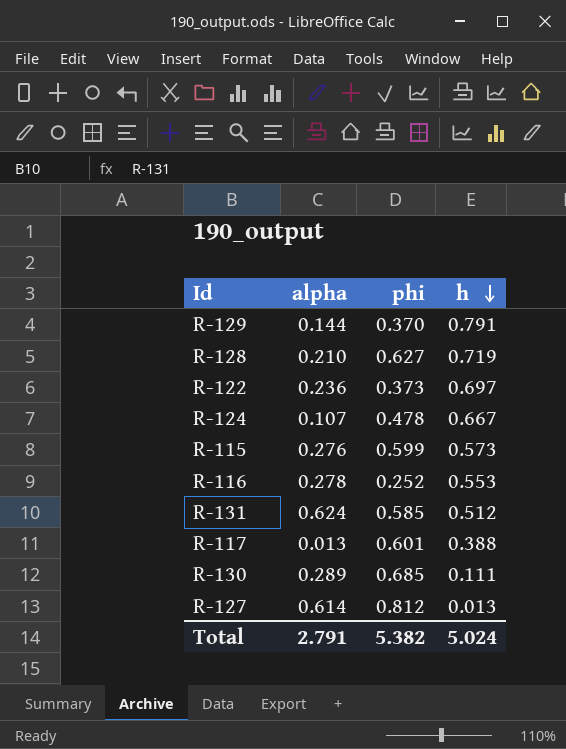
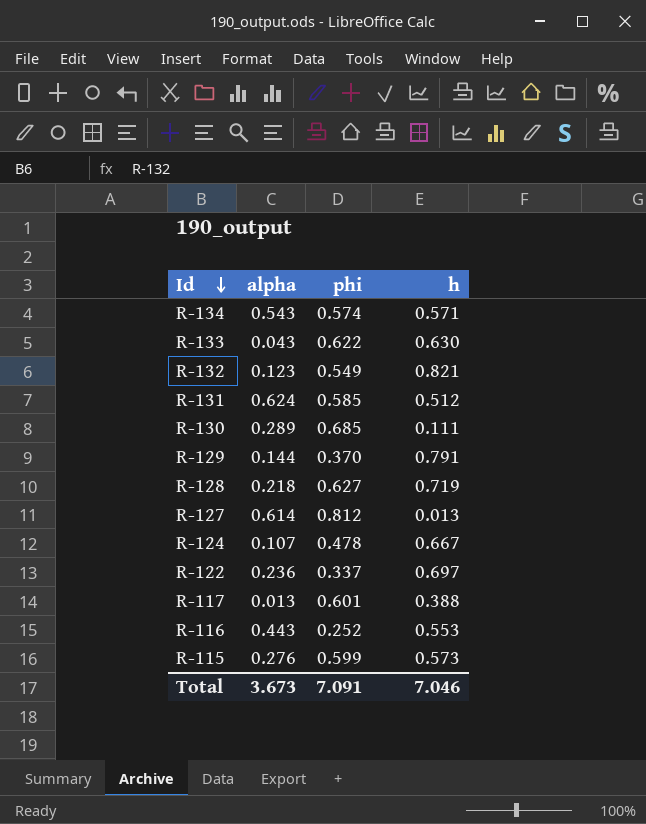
row order: h descending -> Id descending
row R-134: none -> 0.543 | 0.574 | 0.571
row R-133: none -> 0.043 | 0.622 | 0.630
row R-132: none -> 0.123 | 0.549 | 0.821
R-128 | alpha: 0.210 -> 0.218
R-122 | phi: 0.373 -> 0.337
R-116 | alpha: 0.278 -> 0.443
Total | alpha: 2.791 -> 3.673
Total | phi: 5.382 -> 7.091
Total | h: 5.024 -> 7.046

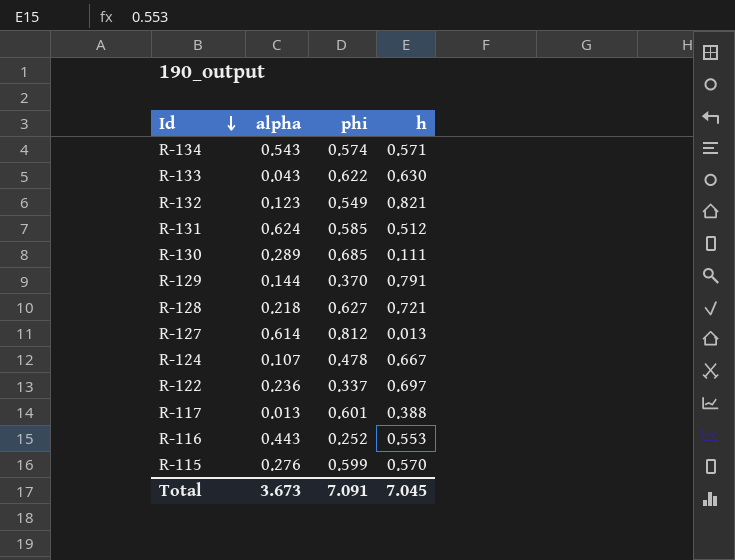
R-128 | h: 0.719 -> 0.721
R-115 | h: 0.573 -> 0.570
Total | h: 7.046 -> 7.045

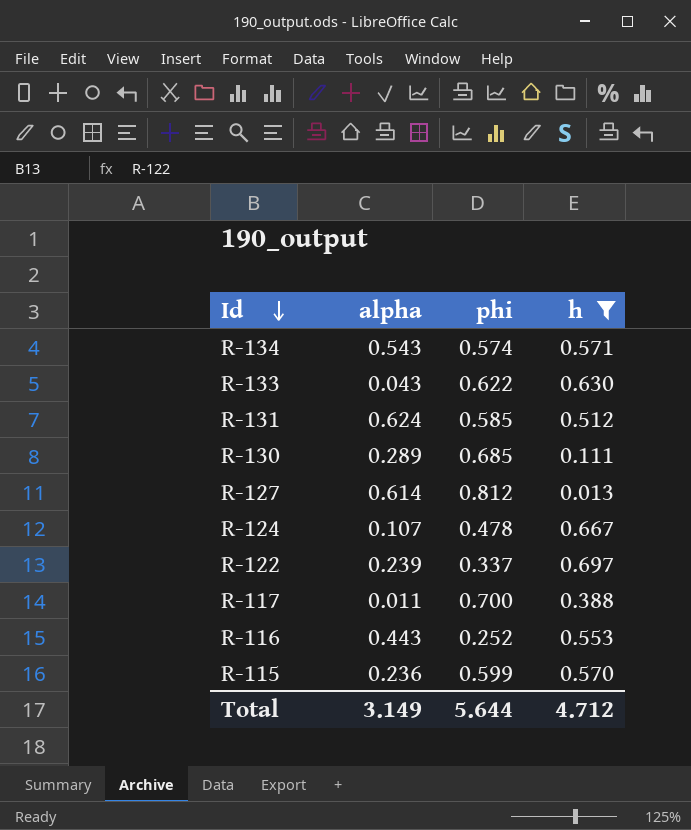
filter: none -> h <= 0.697
R-122 | alpha: 0.236 -> 0.239
R-117 | alpha: 0.013 -> 0.011
R-117 | phi: 0.601 -> 0.700
R-115 | alpha: 0.276 -> 0.236
Total | alpha: 3.673 -> 3.149
Total | phi: 7.091 -> 5.644
Total | h: 7.045 -> 4.712

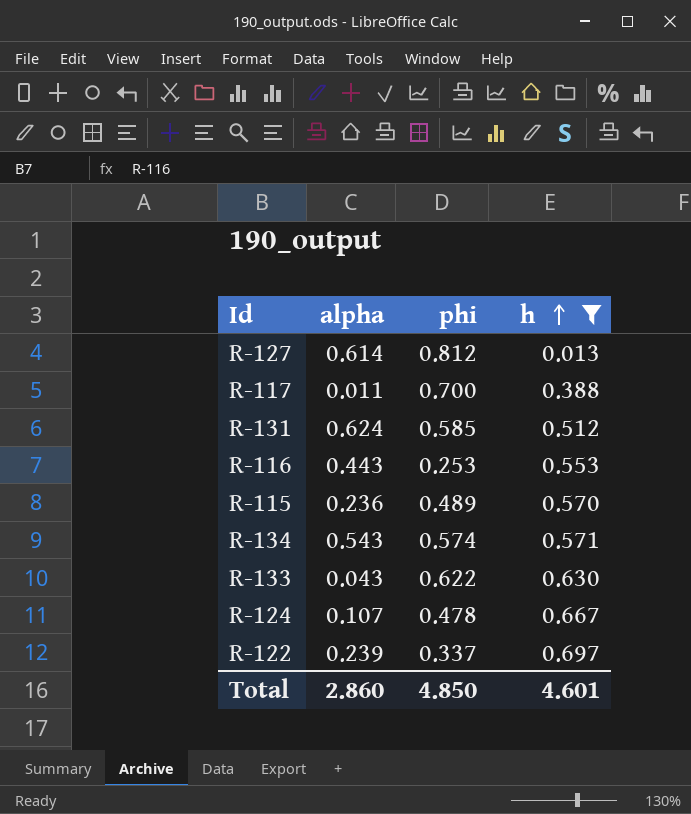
row order: Id descending -> h ascending
row R-130: 0.289 | 0.685 | 0.111 -> none
R-116 | phi: 0.252 -> 0.253
R-115 | phi: 0.599 -> 0.489
Total | alpha: 3.149 -> 2.860
Total | phi: 5.644 -> 4.850
Total | h: 4.712 -> 4.601

